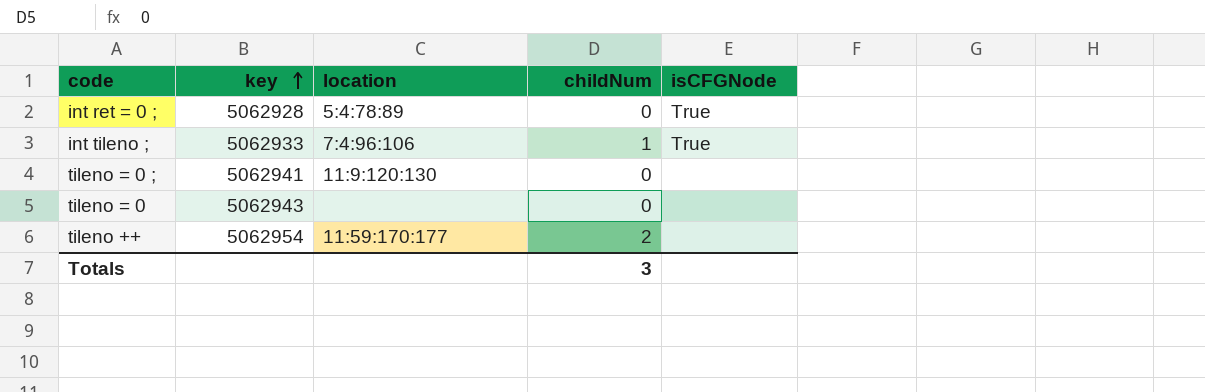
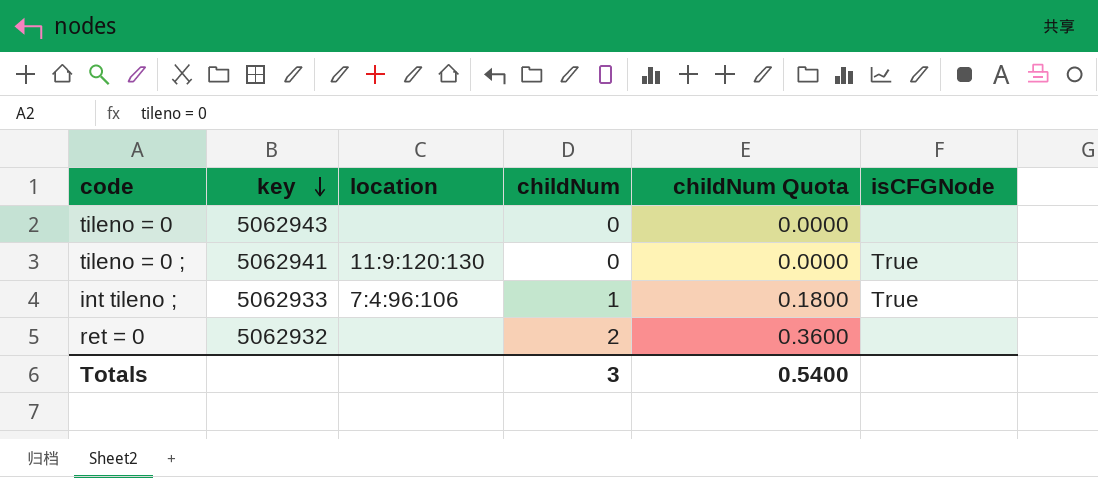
row order: key ascending -> key descending
column childNum Quota | formula: none -> [childNum] * 0.18
row int ret = 0 ;: 5062928 | 5:4:78:89 | 0 | True -> none
row tileno ++: 5062954 | 11:59:170:177 | 2 | none -> none
tileno = 0 ; | isCFGNode: none -> True
row ret = 0: none -> 5062932 | none | 2 | 0.3600 | none

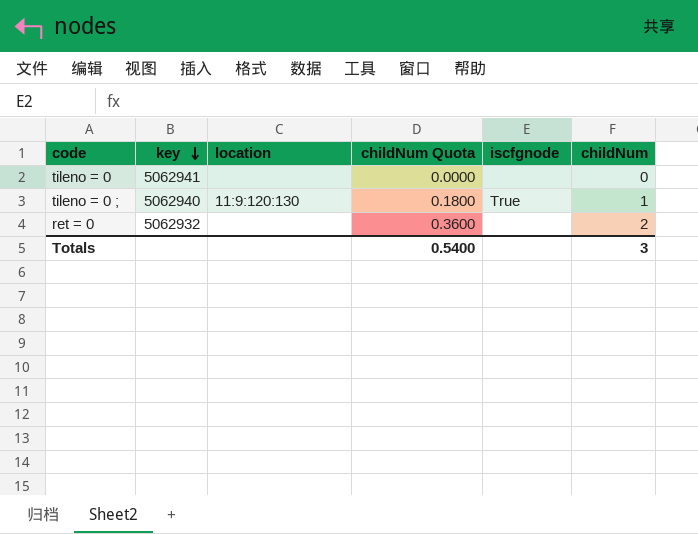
column name: isCFGNode -> iscfgnode
column childNum | position: 4 -> 6
row int tileno ;: 5062933 | 7:4:96:106 | 1 | 0.1800 | True -> none
tileno = 0 | key: 5062943 -> 5062941
tileno = 0 ; | key: 5062941 -> 5062940
tileno = 0 ; | childNum Quota: 0.0000 -> 0.1800
tileno = 0 ; | childNum: 0 -> 1

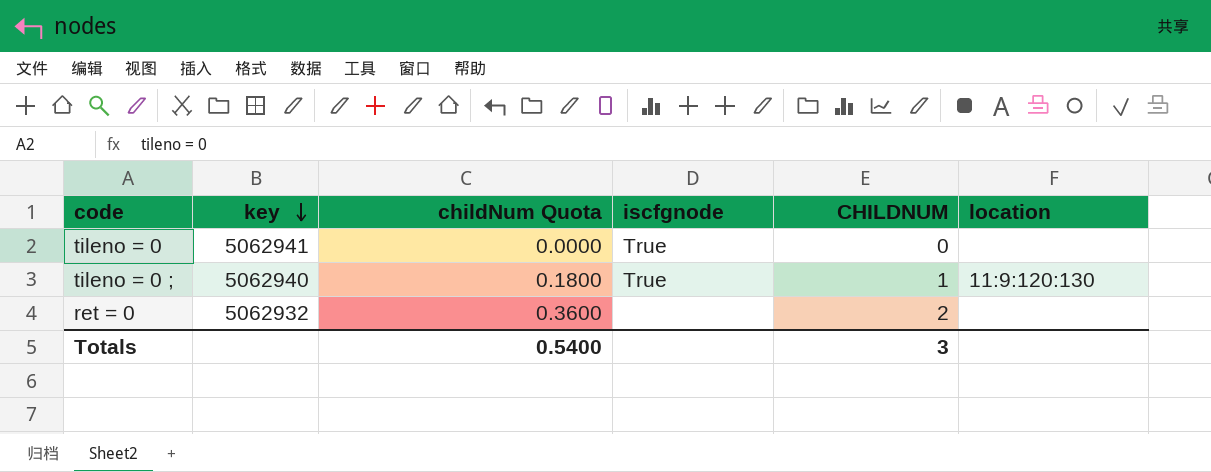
column name: childNum -> CHILDNUM
column location | position: 3 -> 6
tileno = 0 | iscfgnode: none -> True

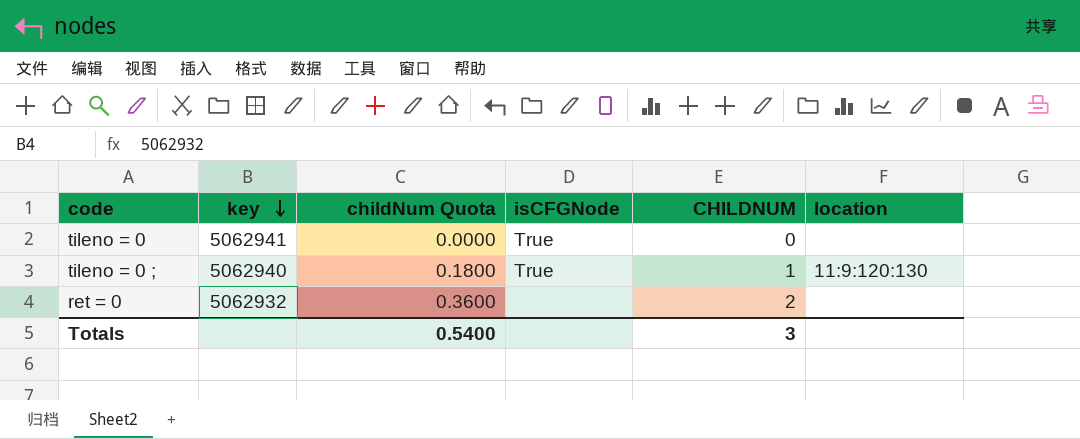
column name: iscfgnode -> isCFGNode

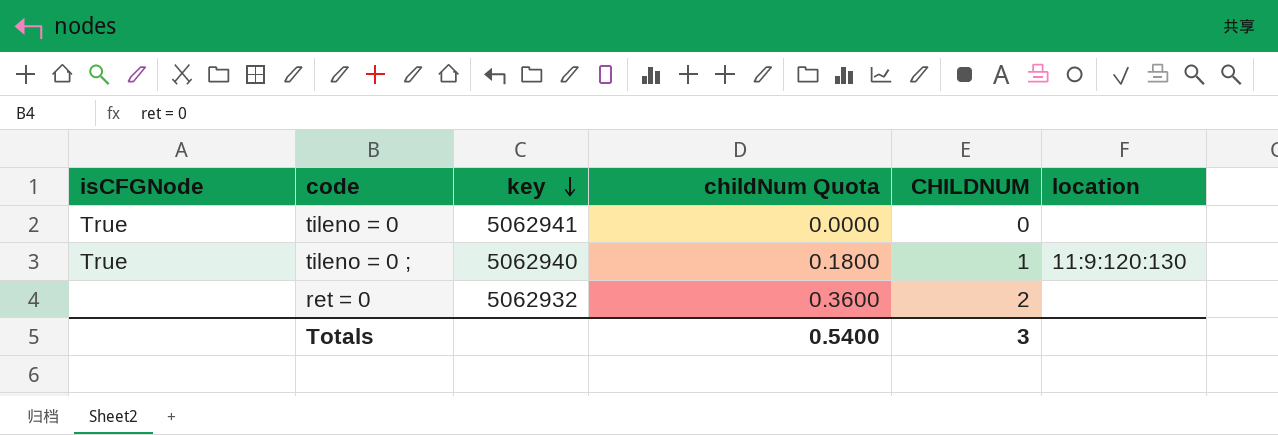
column isCFGNode | position: 4 -> 1

